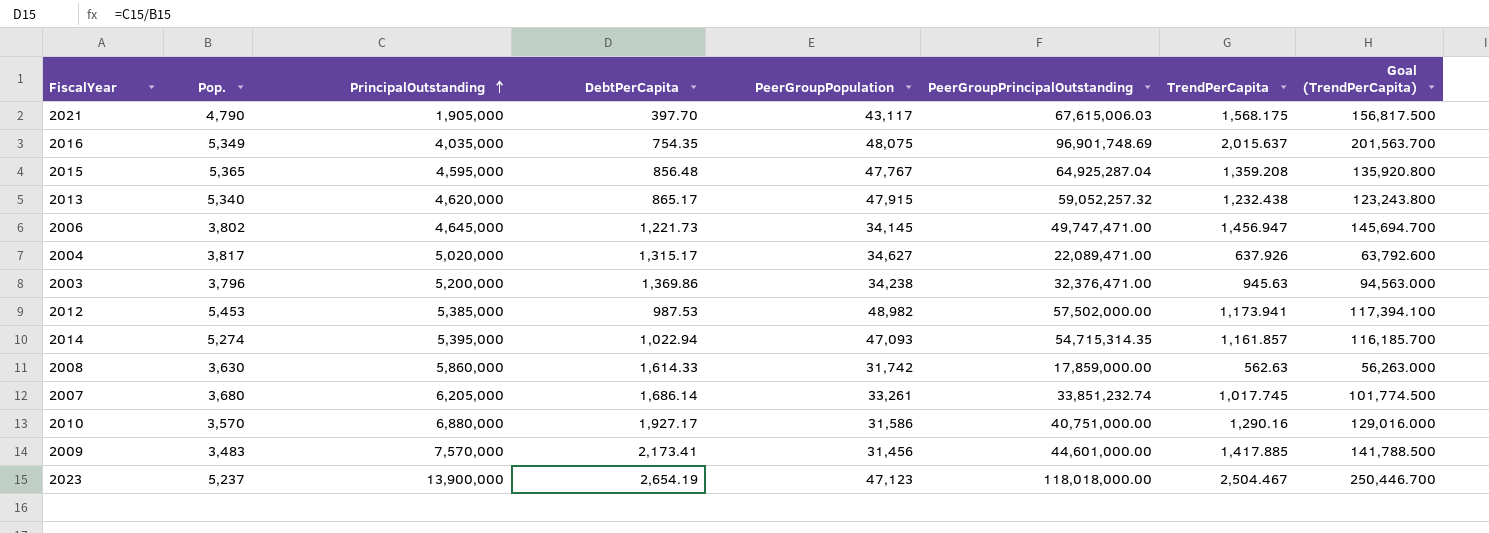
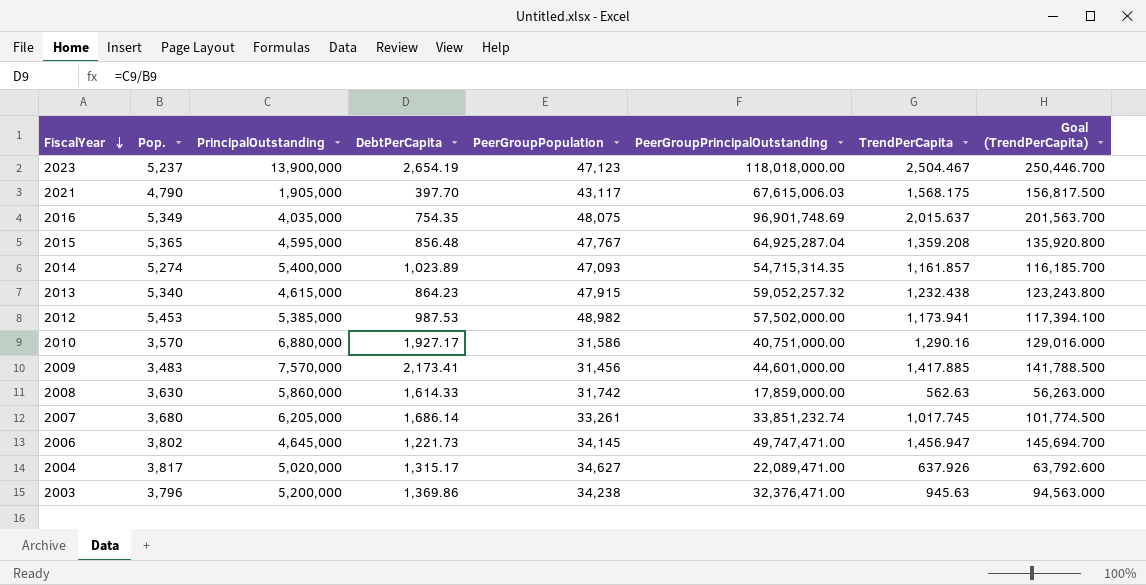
row order: PrincipalOutstanding ascending -> FiscalYear descending
2014 | PrincipalOutstanding: 5,395,000 -> 5,400,000
2014 | DebtPerCapita: 1,022.94 -> 1,023.89
2013 | PrincipalOutstanding: 4,620,000 -> 4,615,000
2013 | DebtPerCapita: 865.17 -> 864.23

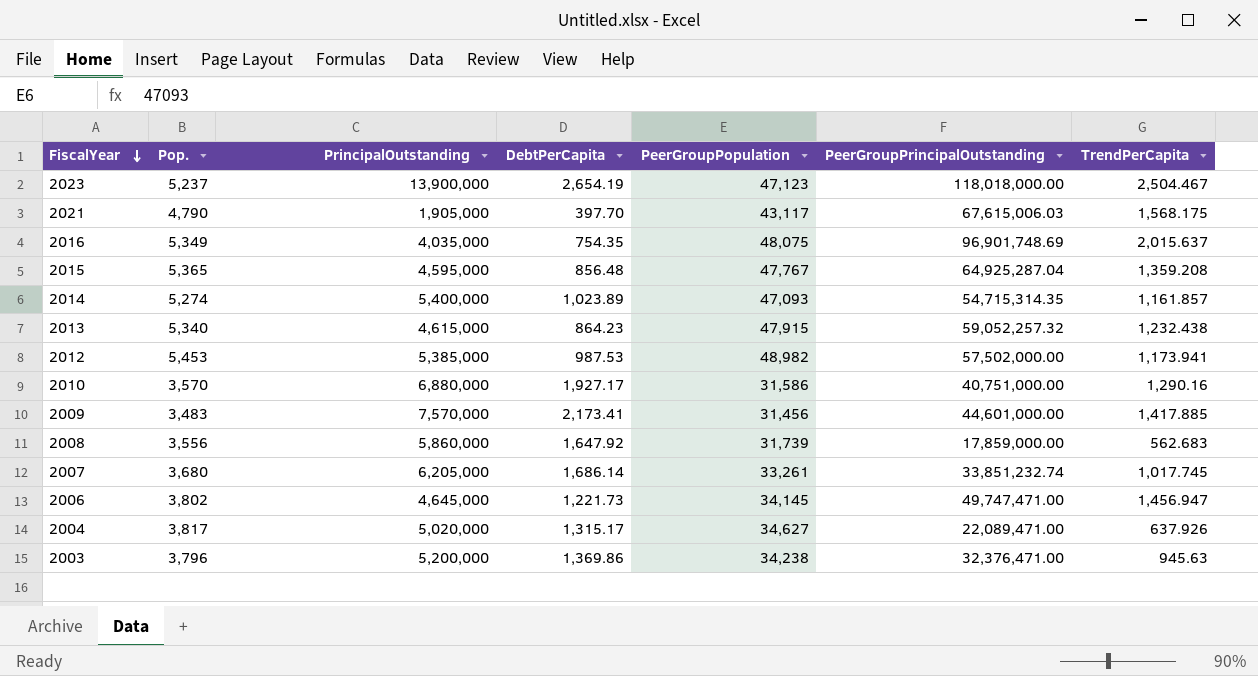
column Goal (TrendPerCapita) | formula: [TrendPerCapita] * 100 -> none
2008 | Pop.: 3,630 -> 3,556
2008 | DebtPerCapita: 1,614.33 -> 1,647.92
2008 | PeerGroupPopulation: 31,742 -> 31,739
2008 | TrendPerCapita: 562.63 -> 562.683

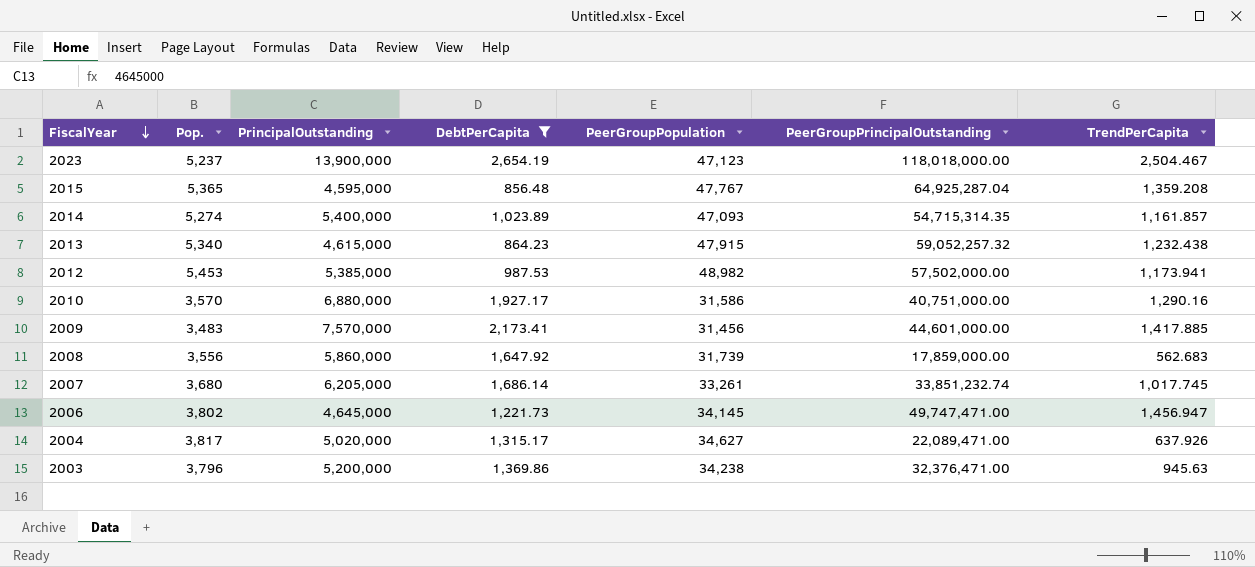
filter: none -> DebtPerCapita >= 856.48

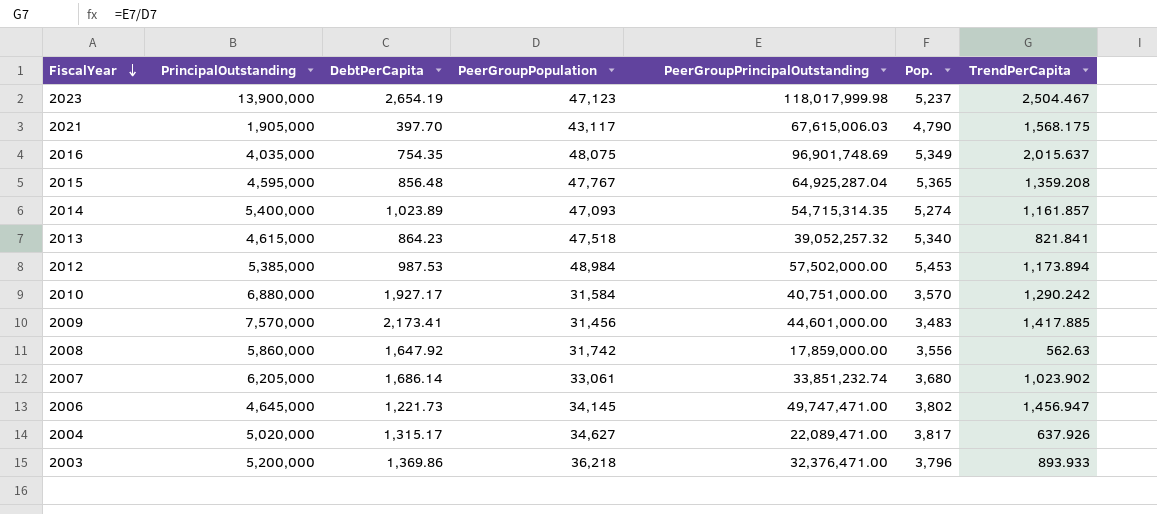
filter: DebtPerCapita >= 856.48 -> none
column Pop. | position: 2 -> 6
2023 | PeerGroupPrincipalOutstanding: 118,018,000.00 -> 118,017,999.98
2013 | PeerGroupPopulation: 47,915 -> 47,518
2013 | PeerGroupPrincipalOutstanding: 59,052,257.32 -> 39,052,257.32
2013 | TrendPerCapita: 1,232.438 -> 821.841
2012 | PeerGroupPopulation: 48,982 -> 48,984
2012 | TrendPerCapita: 1,173.941 -> 1,173.894
2010 | PeerGroupPopulation: 31,586 -> 31,584
2010 | TrendPerCapita: 1,290.16 -> 1,290.242
2008 | PeerGroupPopulation: 31,739 -> 31,742
2008 | TrendPerCapita: 562.683 -> 562.63
2007 | PeerGroupPopulation: 33,261 -> 33,061
2007 | TrendPerCapita: 1,017.745 -> 1,023.902
2003 | PeerGroupPopulation: 34,238 -> 36,218
2003 | TrendPerCapita: 945.63 -> 893.933

